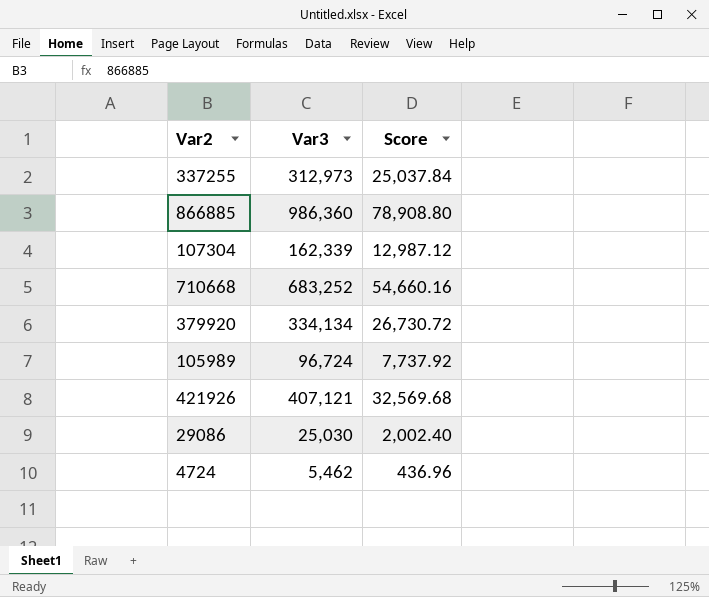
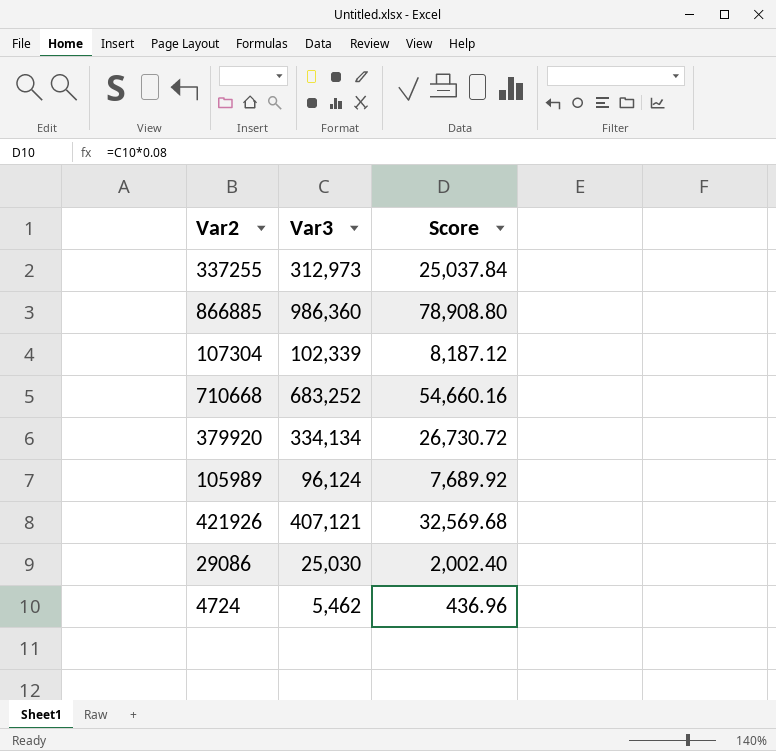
107304 | Var3: 162,339 -> 102,339
107304 | Score: 12,987.12 -> 8,187.12
105989 | Var3: 96,724 -> 96,124
105989 | Score: 7,737.92 -> 7,689.92

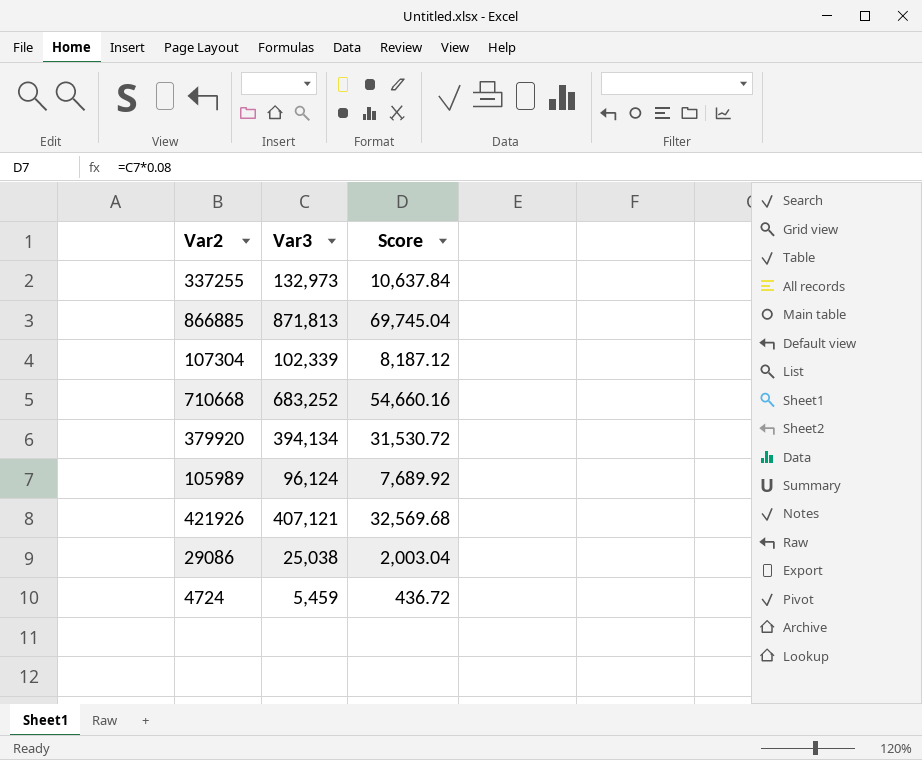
337255 | Var3: 312,973 -> 132,973
337255 | Score: 25,037.84 -> 10,637.84
866885 | Var3: 986,360 -> 871,813
866885 | Score: 78,908.80 -> 69,745.04
379920 | Var3: 334,134 -> 394,134
379920 | Score: 26,730.72 -> 31,530.72
29086 | Var3: 25,030 -> 25,038
29086 | Score: 2,002.40 -> 2,003.04
4724 | Var3: 5,462 -> 5,459
4724 | Score: 436.96 -> 436.72

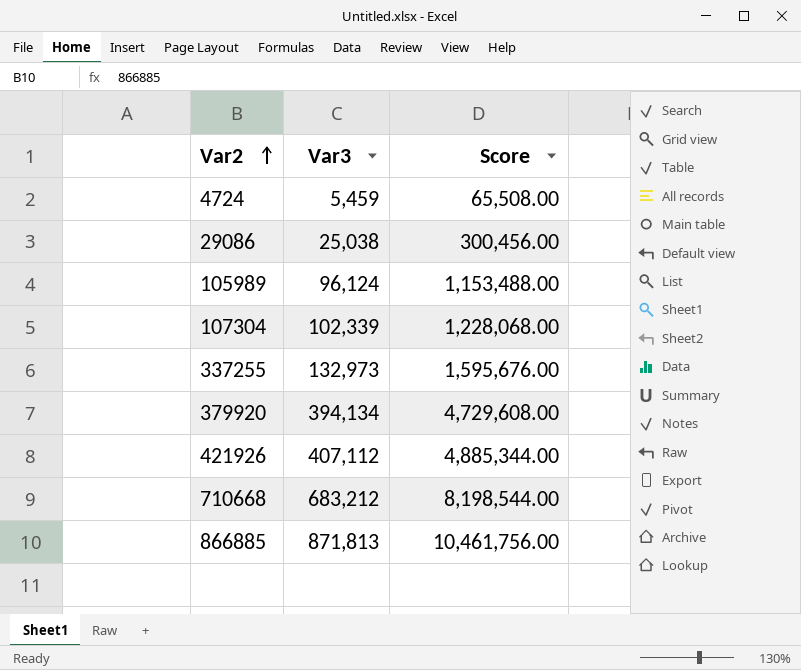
row order: none -> Var2 ascending
column Score | formula: [Var3] * 0.08 -> [Var3] * 12
421926 | Var3: 407,121 -> 407,112
710668 | Var3: 683,252 -> 683,212

